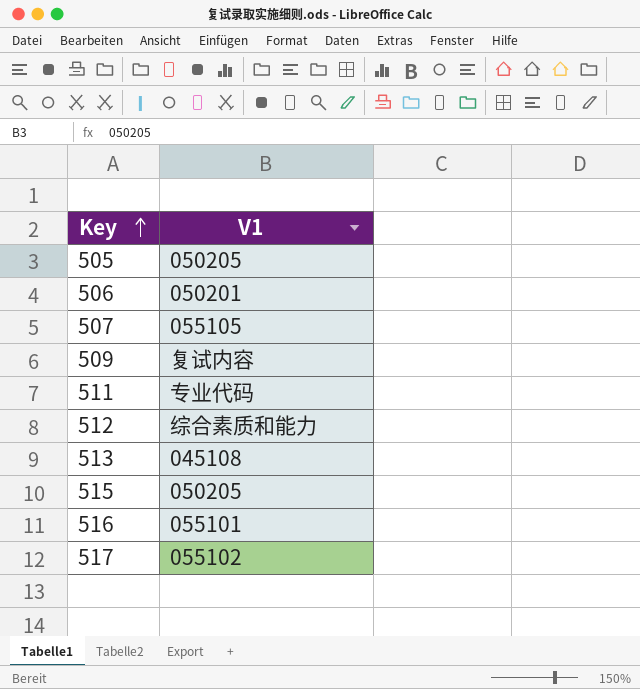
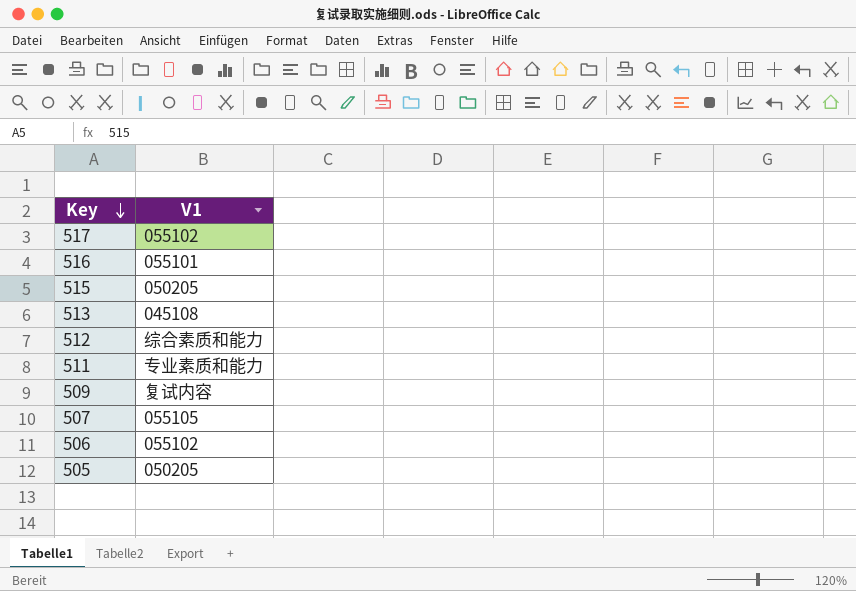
row order: Key ascending -> Key descending
511 | V1: 专业代码 -> 专业素质和能力
506 | V1: 050201 -> 055102

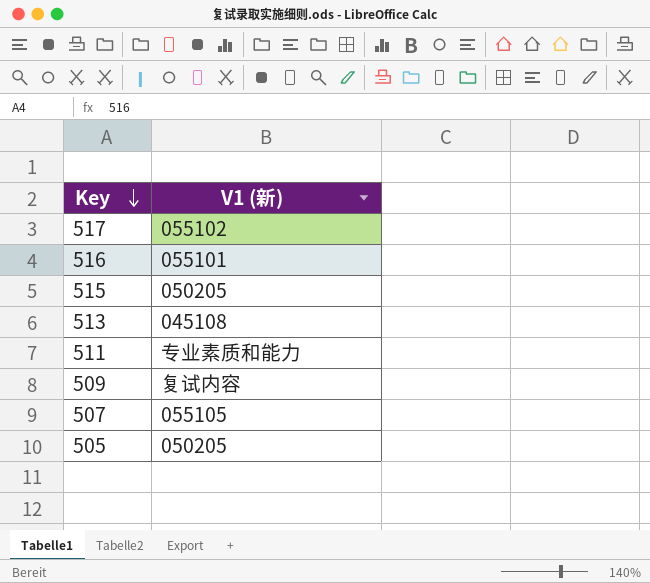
column name: V1 -> V1 (新)
row 512: 综合素质和能力 -> none
row 506: 055102 -> none

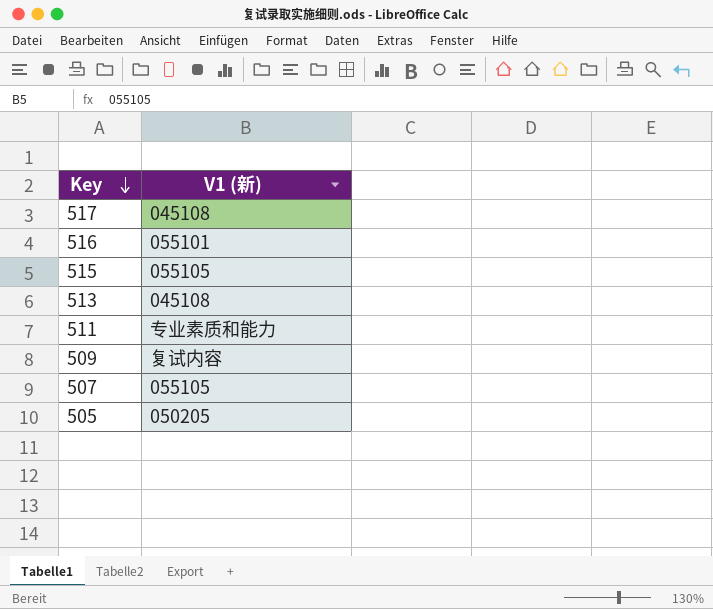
517 | V1 (新): 055102 -> 045108
515 | V1 (新): 050205 -> 055105

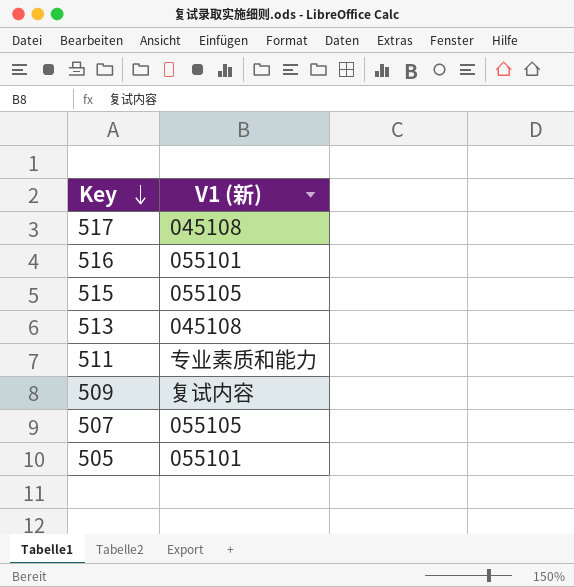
505 | V1 (新): 050205 -> 055101

